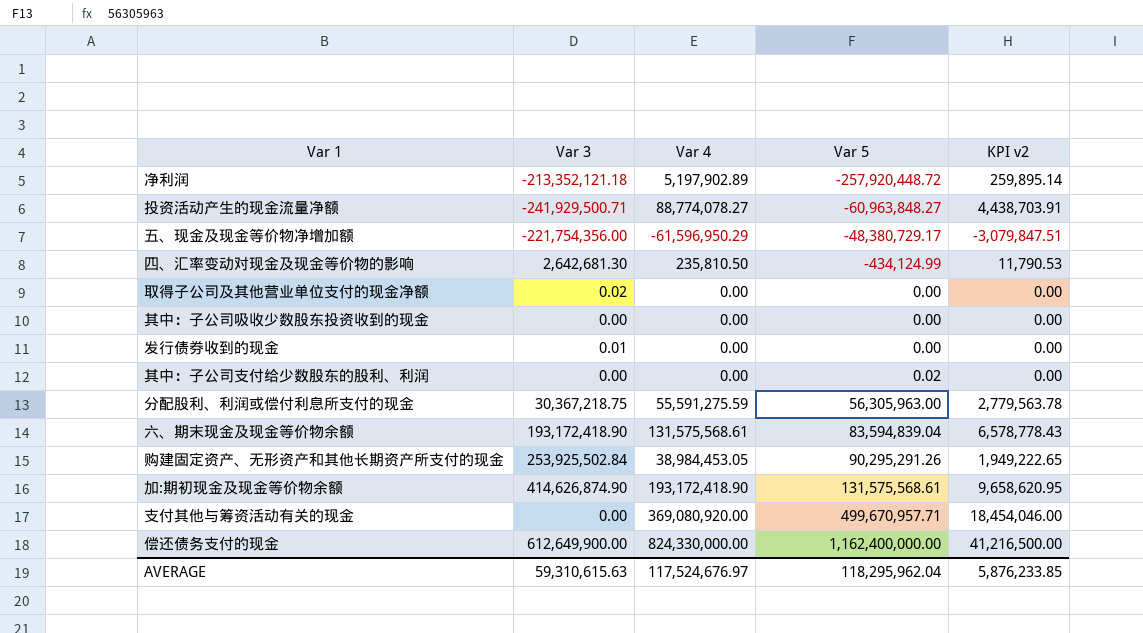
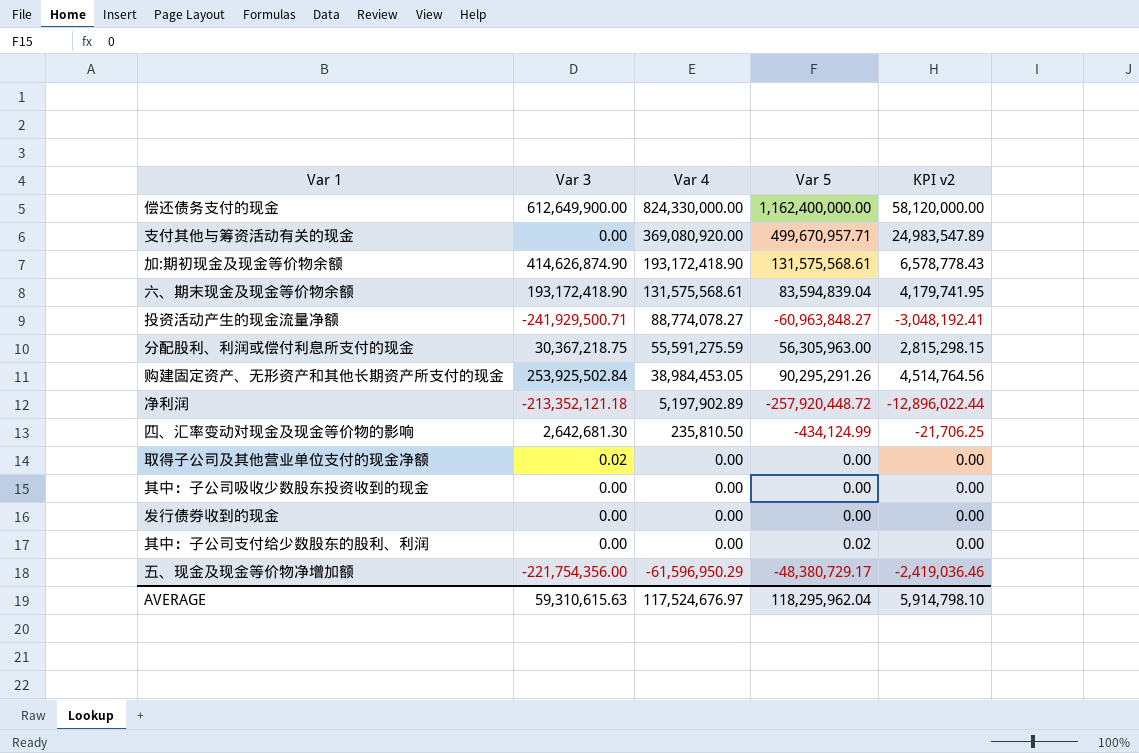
row order: Var 5 ascending -> Var 4 descending
column KPI v2 | formula: [Var 4] * 0.05 -> [Var 5] * 0.05
发行债券收到的现金 | Var 3: 0.01 -> 0.00
AVERAGE | KPI v2: 5,876,233.85 -> 5,914,798.10

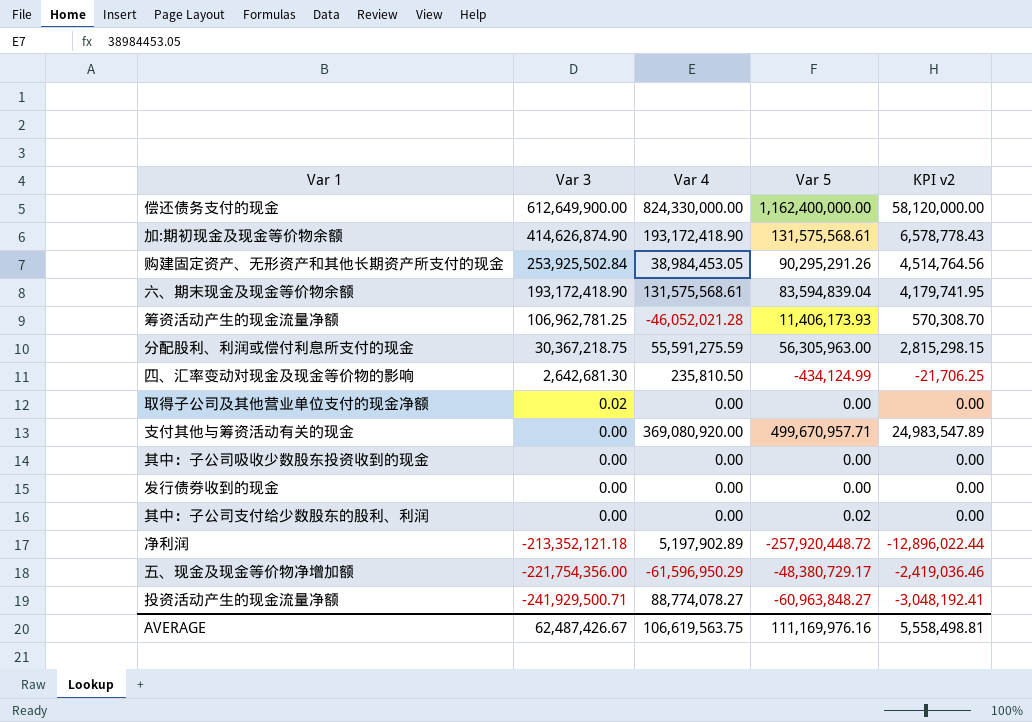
row order: Var 4 descending -> Var 3 descending
row 筹资活动产生的现金流量净额: none -> 106,962,781.25 | -46,052,021.28 | 11,406,173.93 | 570,308.70
AVERAGE | Var 3: 59,310,615.63 -> 62,487,426.67
AVERAGE | Var 4: 117,524,676.97 -> 106,619,563.75
AVERAGE | Var 5: 118,295,962.04 -> 111,169,976.16
AVERAGE | KPI v2: 5,914,798.10 -> 5,558,498.81

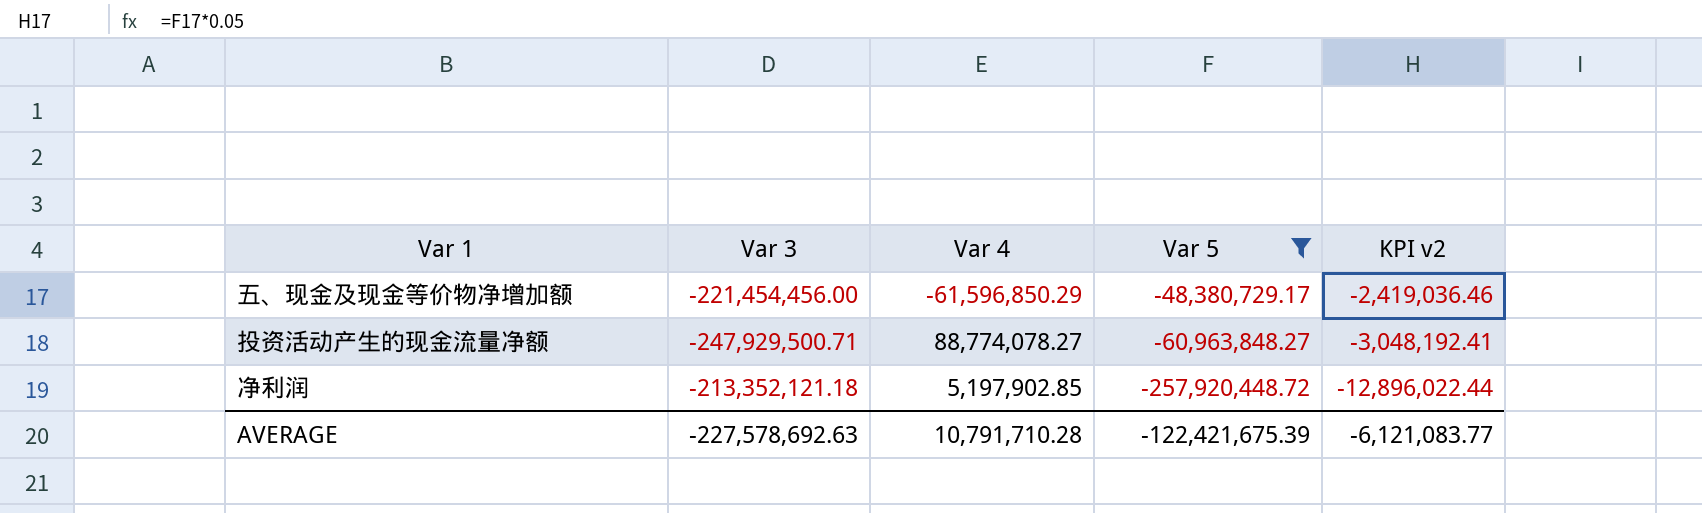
filter: none -> Var 5 <= -48,380,729.17
row order: Var 3 descending -> Var 5 descending
五、现金及现金等价物净增加额 | Var 3: -221,754,356.00 -> -221,454,456.00
五、现金及现金等价物净增加额 | Var 4: -61,596,950.29 -> -61,596,850.29
投资活动产生的现金流量净额 | Var 3: -241,929,500.71 -> -247,929,500.71
净利润 | Var 4: 5,197,902.89 -> 5,197,902.85
AVERAGE | Var 3: 62,487,426.67 -> -227,578,692.63
AVERAGE | Var 4: 106,619,563.75 -> 10,791,710.28
AVERAGE | Var 5: 111,169,976.16 -> -122,421,675.39
AVERAGE | KPI v2: 5,558,498.81 -> -6,121,083.77

